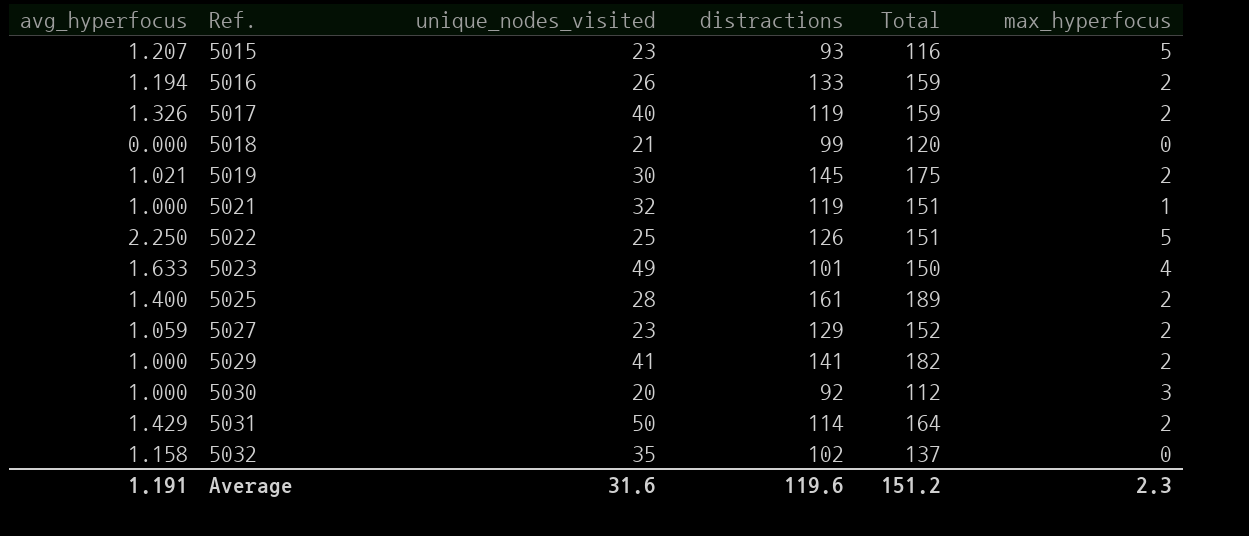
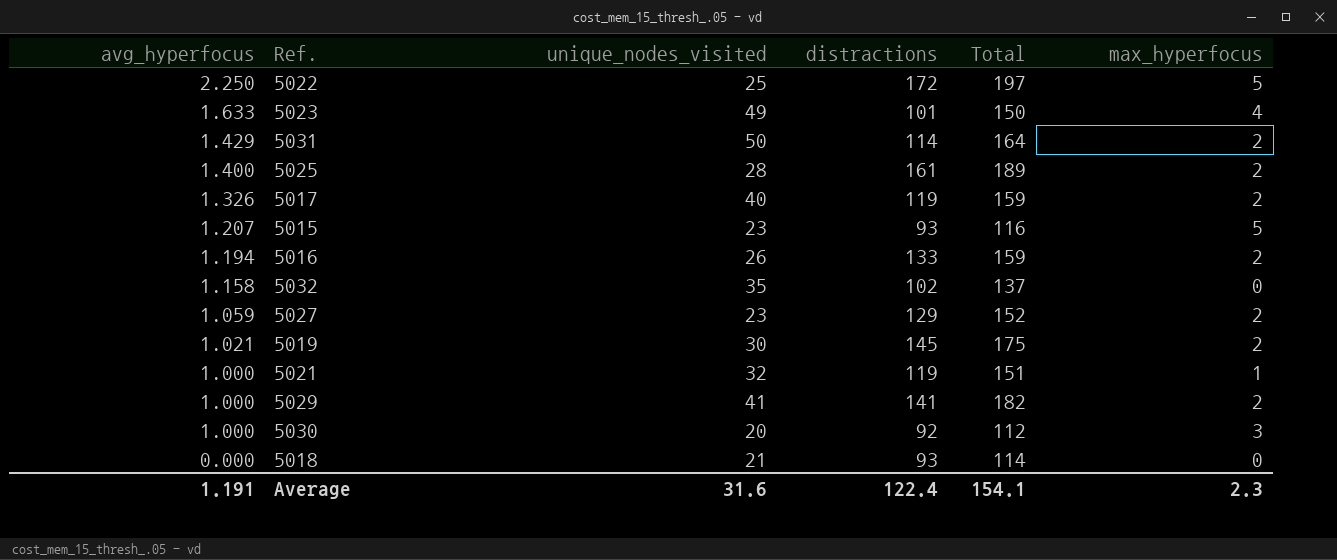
row order: Ref. ascending -> avg_hyperfocus descending
5022 | distractions: 126 -> 172
5022 | Total: 151 -> 197
5018 | distractions: 99 -> 93
5018 | Total: 120 -> 114
Average | distractions: 119.6 -> 122.4
Average | Total: 151.2 -> 154.1

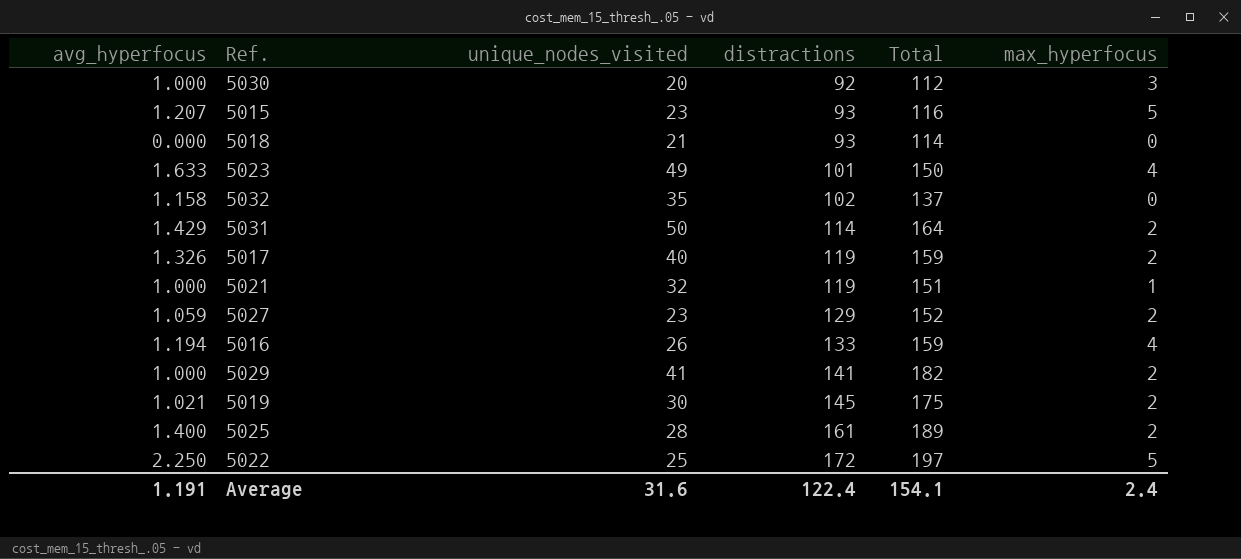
row order: avg_hyperfocus descending -> distractions ascending
5016 | max_hyperfocus: 2 -> 4
Average | max_hyperfocus: 2.3 -> 2.4

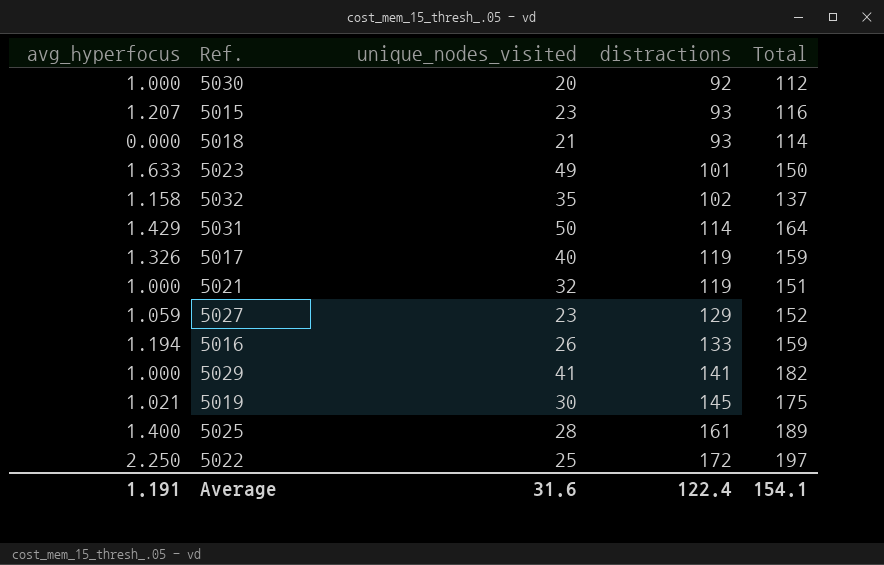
column max_hyperfocus | position: 6 -> none

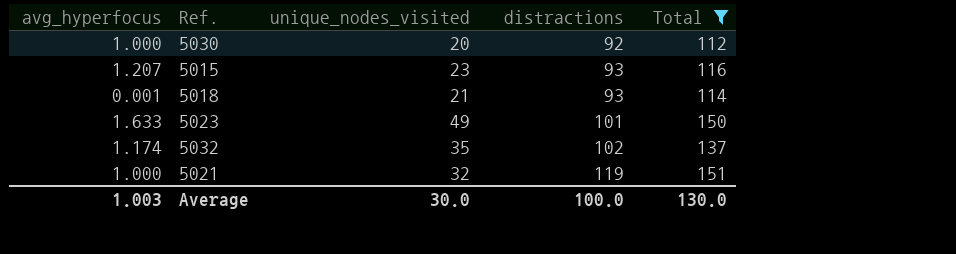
filter: none -> Total <= 151
5018 | avg_hyperfocus: 0.000 -> 0.001
5032 | avg_hyperfocus: 1.158 -> 1.174
Average | avg_hyperfocus: 1.191 -> 1.003
Average | unique_nodes_visited: 31.6 -> 30.0
Average | distractions: 122.4 -> 100.0
Average | Total: 154.1 -> 130.0

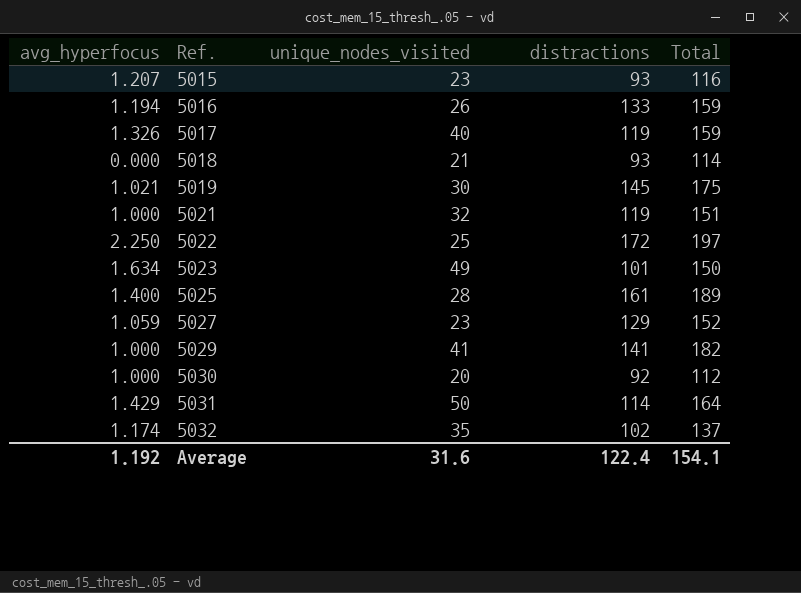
filter: Total <= 151 -> none
row order: distractions ascending -> Ref. ascending
5018 | avg_hyperfocus: 0.001 -> 0.000
5023 | avg_hyperfocus: 1.633 -> 1.634
Average | avg_hyperfocus: 1.003 -> 1.192
Average | unique_nodes_visited: 30.0 -> 31.6
Average | distractions: 100.0 -> 122.4
Average | Total: 130.0 -> 154.1

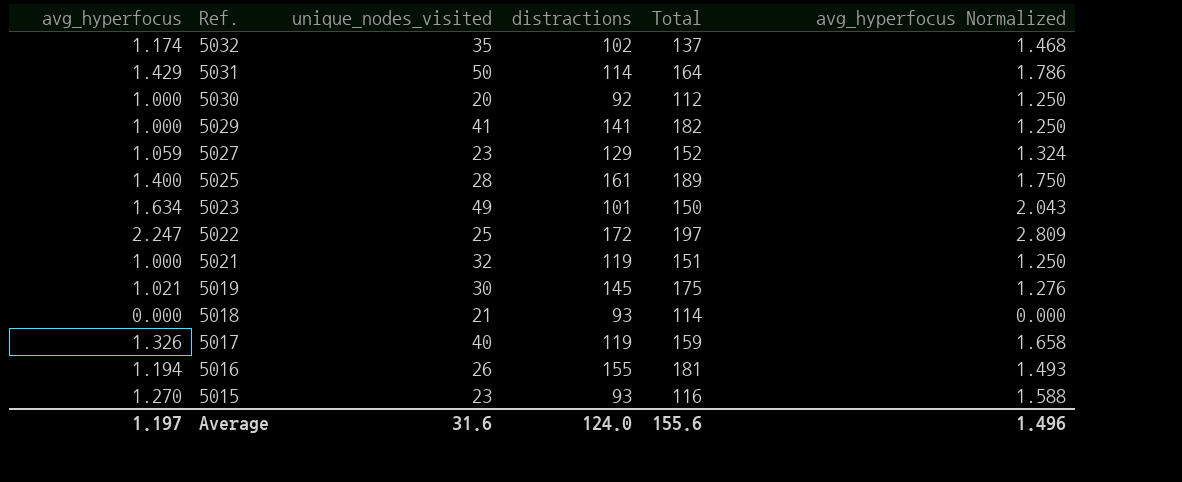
row order: Ref. ascending -> Ref. descending
column avg_hyperfocus Normalized | formula: none -> [avg_hyperfocus] * 1.25
5022 | avg_hyperfocus: 2.250 -> 2.247
5016 | distractions: 133 -> 155
5016 | Total: 159 -> 181
5015 | avg_hyperfocus: 1.207 -> 1.270
Average | avg_hyperfocus: 1.192 -> 1.197
Average | distractions: 122.4 -> 124.0
Average | Total: 154.1 -> 155.6

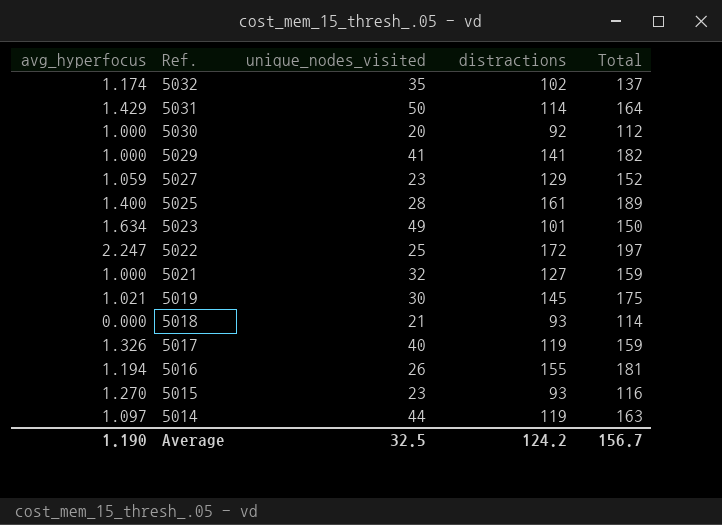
column avg_hyperfocus Normalized | formula: [avg_hyperfocus] * 1.25 -> none
5021 | distractions: 119 -> 127
5021 | Total: 151 -> 159
row 5014: none -> 1.097 | 44 | 119 | 163
Average | avg_hyperfocus: 1.197 -> 1.190
Average | unique_nodes_visited: 31.6 -> 32.5
Average | distractions: 124.0 -> 124.2
Average | Total: 155.6 -> 156.7

